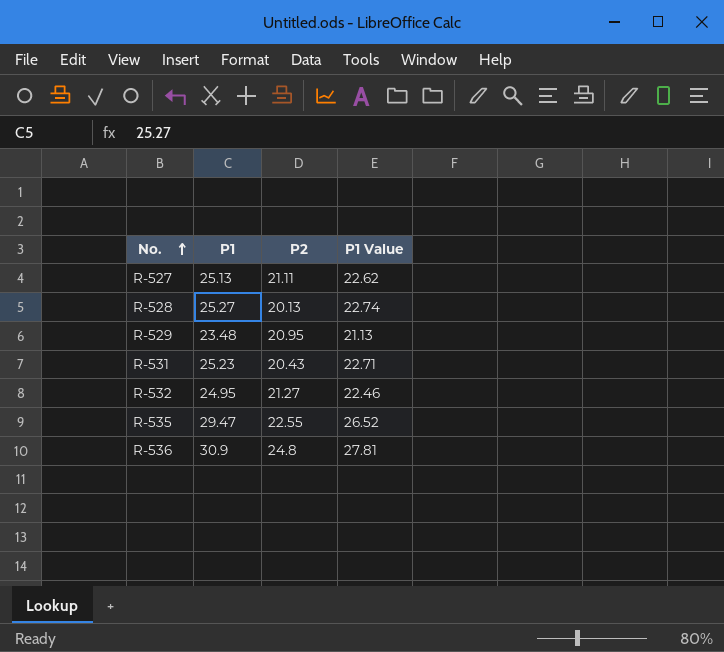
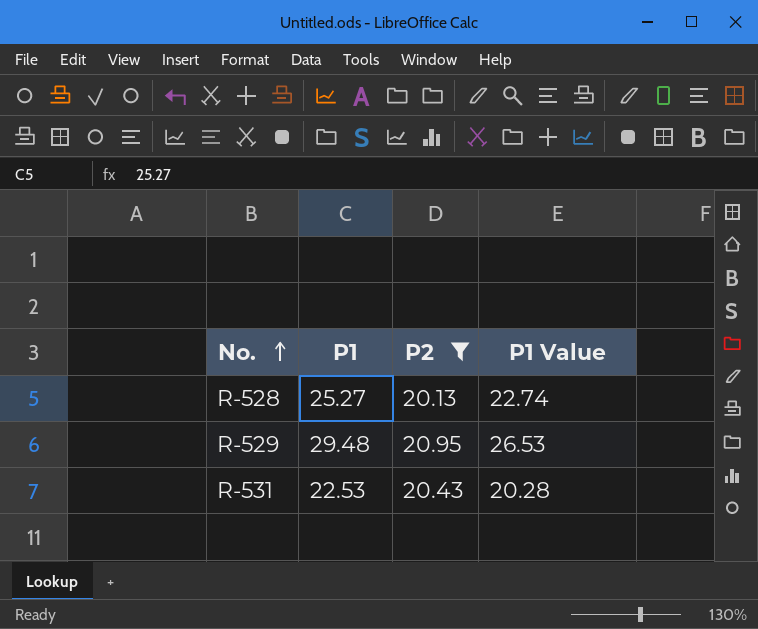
filter: none -> P2 <= 20.95
R-529 | P1: 23.48 -> 29.48
R-529 | P1 Value: 21.13 -> 26.53
R-531 | P1: 25.23 -> 22.53
R-531 | P1 Value: 22.71 -> 20.28

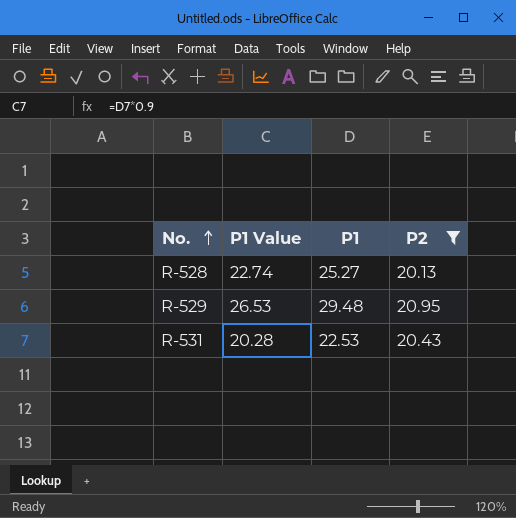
column P1 Value | position: 4 -> 2

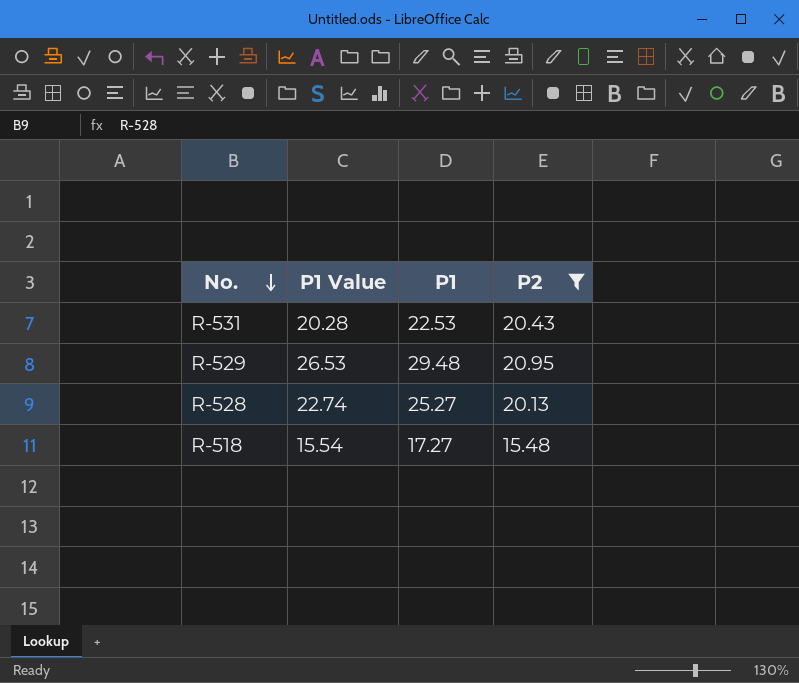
row order: No. ascending -> No. descending
row R-518: none -> 15.54 | 17.27 | 15.48

